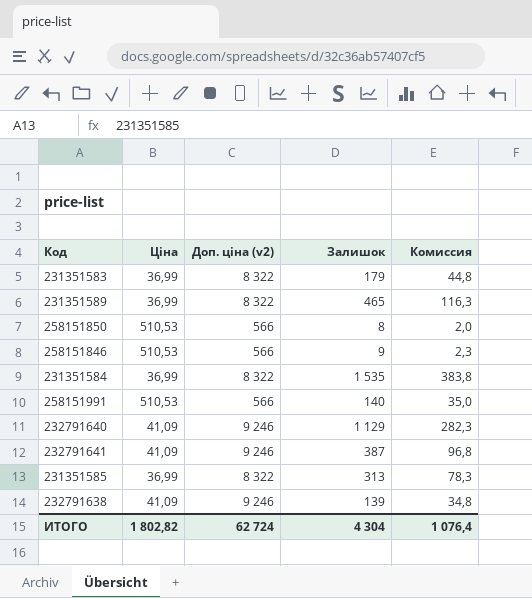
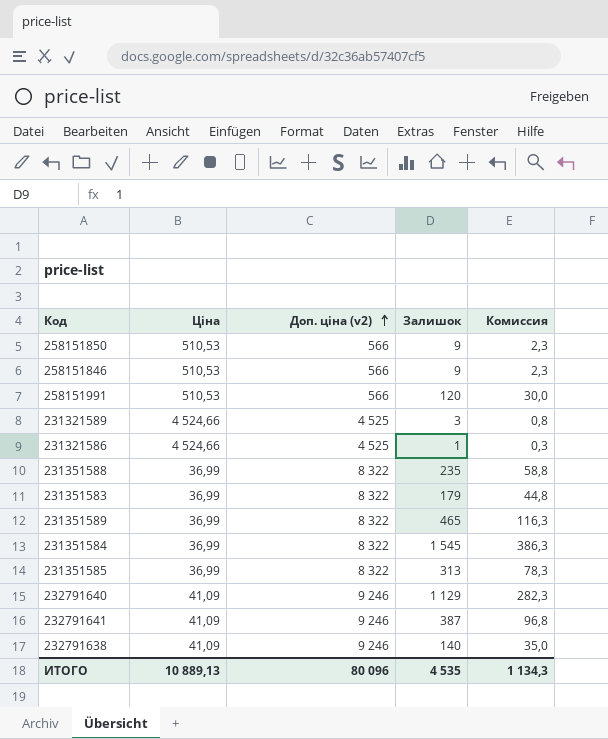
row order: none -> Доп. ціна (v2) ascending
258151850 | Залишок: 8 -> 9
258151850 | Комиссия: 2,0 -> 2,3
258151991 | Залишок: 140 -> 120
258151991 | Комиссия: 35,0 -> 30,0
row 231321589: none -> 4 524,66 | 4 525 | 3 | 0,8
row 231321586: none -> 4 524,66 | 4 525 | 1 | 0,3
row 231351588: none -> 36,99 | 8 322 | 235 | 58,8
231351584 | Залишок: 1 535 -> 1 545
231351584 | Комиссия: 383,8 -> 386,3
232791638 | Залишок: 139 -> 140
232791638 | Комиссия: 34,8 -> 35,0
ИТОГО | Ціна: 1 802,82 -> 10 889,13
ИТОГО | Доп. ціна (v2): 62 724 -> 80 096
ИТОГО | Залишок: 4 304 -> 4 535
ИТОГО | Комиссия: 1 076,4 -> 1 134,3

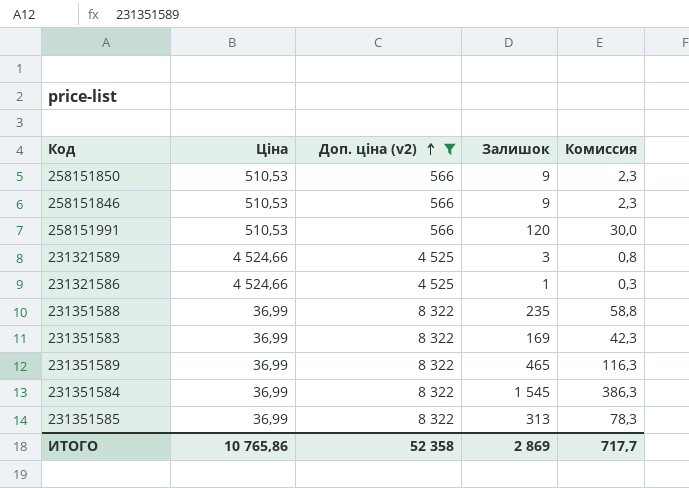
filter: none -> Доп. ціна (v2) != 9 246
231351583 | Залишок: 179 -> 169
231351583 | Комиссия: 44,8 -> 42,3
ИТОГО | Ціна: 10 889,13 -> 10 765,86
ИТОГО | Доп. ціна (v2): 80 096 -> 52 358
ИТОГО | Залишок: 4 535 -> 2 869
ИТОГО | Комиссия: 1 134,3 -> 717,7

